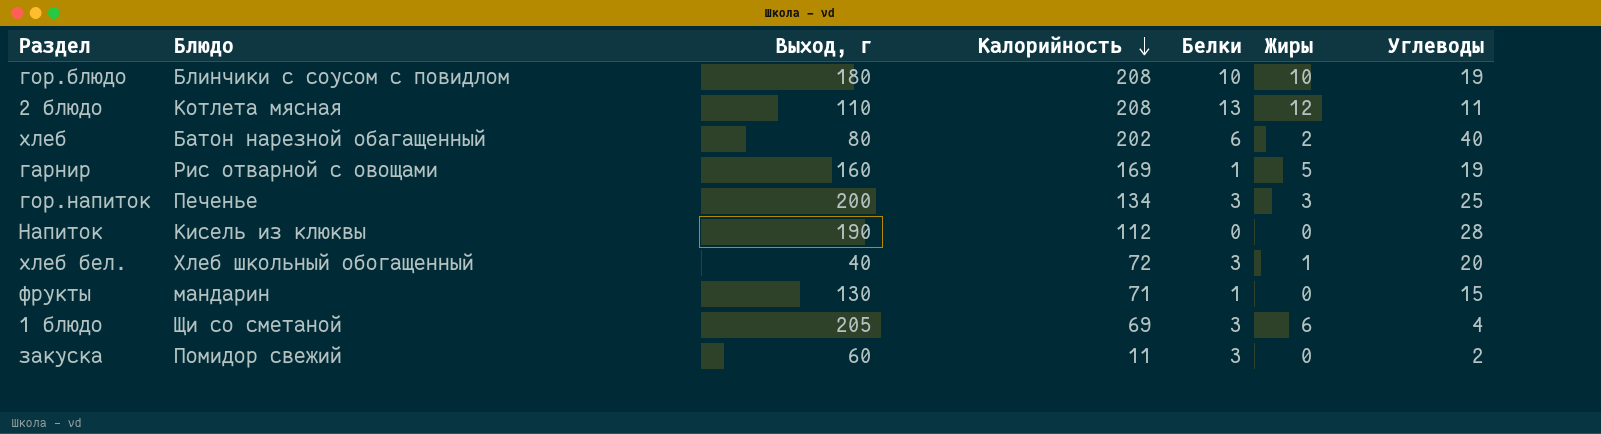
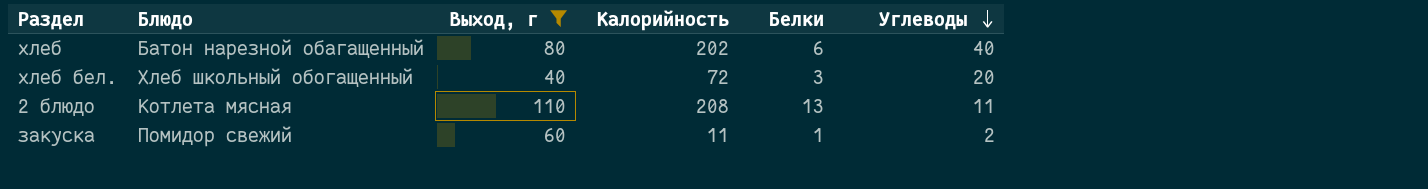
filter: none -> Выход, г <= 110
row order: Калорийность descending -> Углеводы descending
column Жиры | position: 6 -> none
закуска | Белки: 3 -> 1

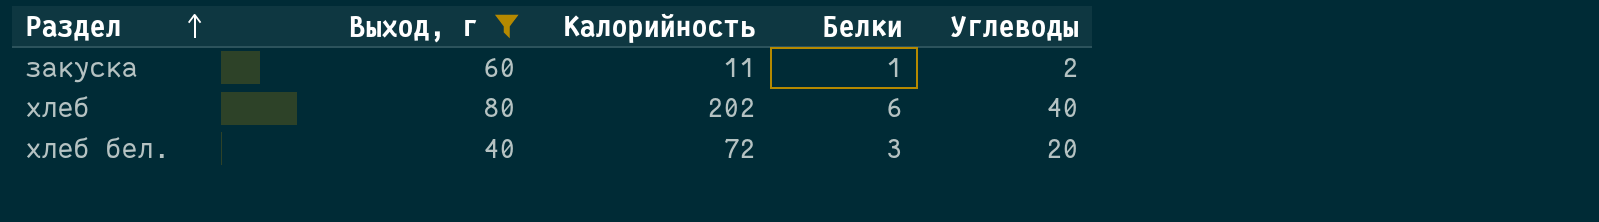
row order: Углеводы descending -> Раздел ascending
column Блюдо | position: 2 -> none
row 2 блюдо: Котлета мясная | 110 | 208 | 13 | 11 -> none

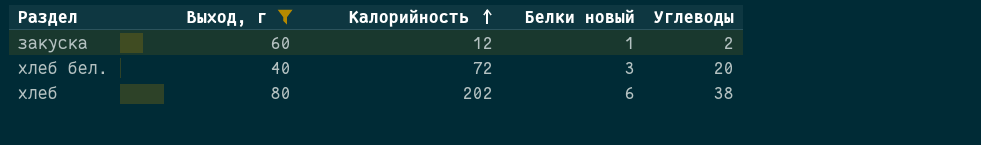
row order: Раздел ascending -> Калорийность ascending
column name: Белки -> Белки новый
закуска | Калорийность: 11 -> 12
хлеб | Углеводы: 40 -> 38

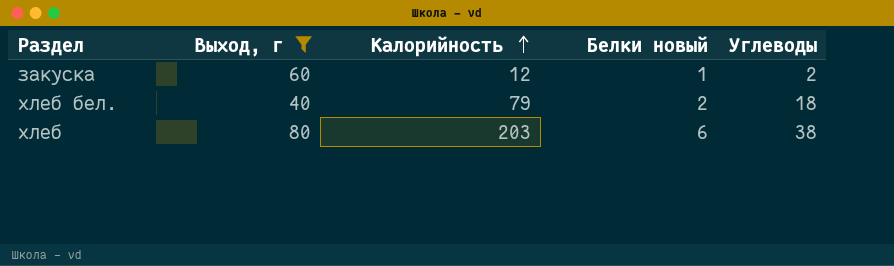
хлеб бел. | Калорийность: 72 -> 79
хлеб бел. | Белки новый: 3 -> 2
хлеб бел. | Углеводы: 20 -> 18
хлеб | Калорийность: 202 -> 203

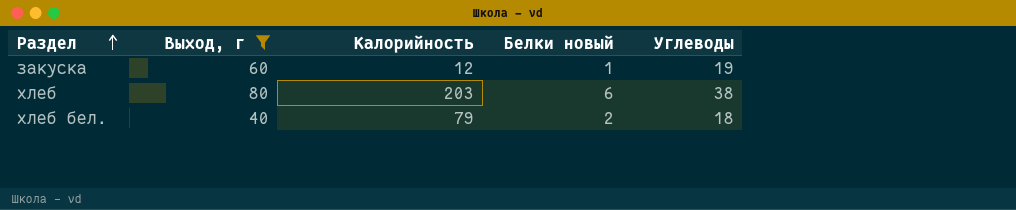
row order: Калорийность ascending -> Раздел ascending
закуска | Углеводы: 2 -> 19

